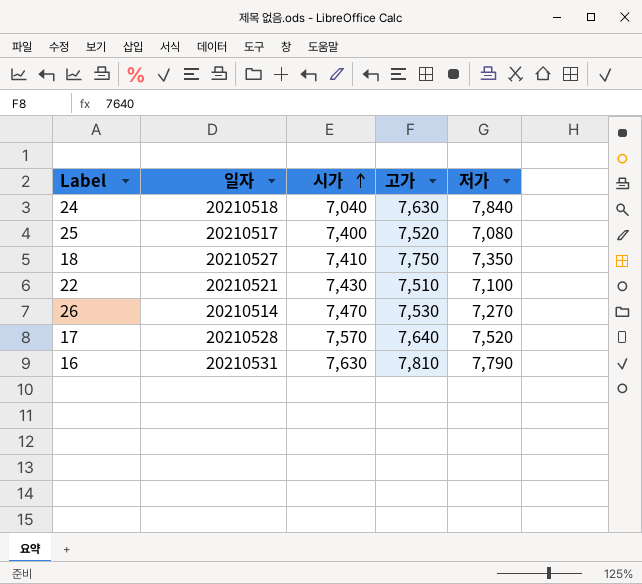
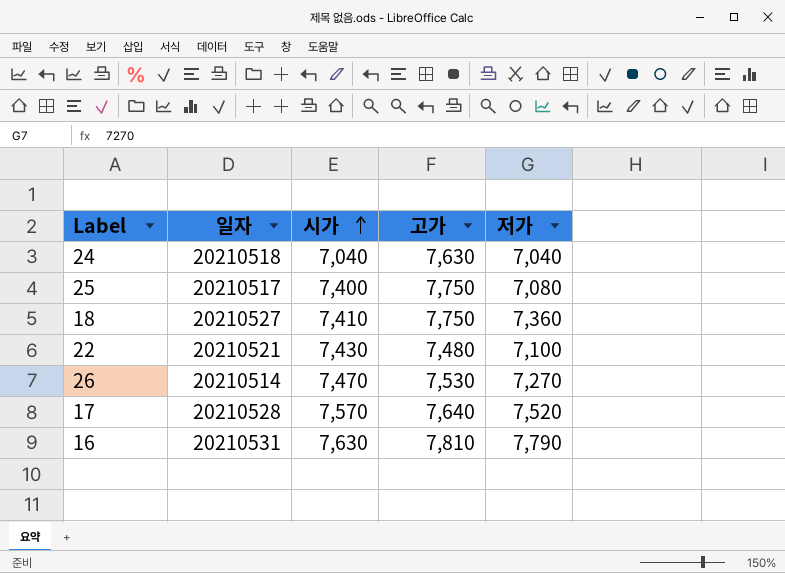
24 | 저가: 7,840 -> 7,040
25 | 고가: 7,520 -> 7,750
18 | 저가: 7,350 -> 7,360
22 | 고가: 7,510 -> 7,480

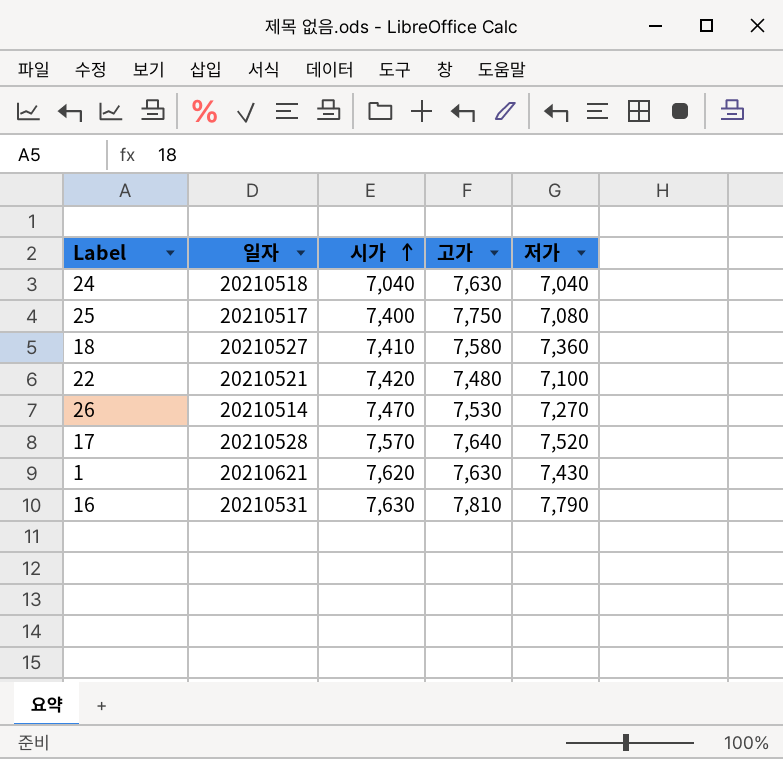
18 | 고가: 7,750 -> 7,580
22 | 시가: 7,430 -> 7,420
row 1: none -> 20210621 | 7,620 | 7,630 | 7,430

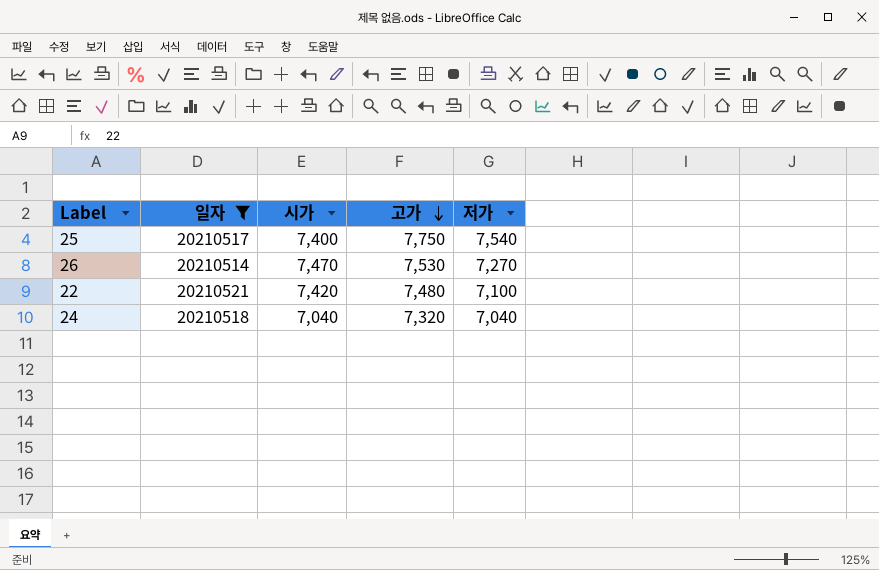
filter: none -> 일자 <= 20210521
row order: 시가 ascending -> 고가 descending
25 | 저가: 7,080 -> 7,540
24 | 고가: 7,630 -> 7,320

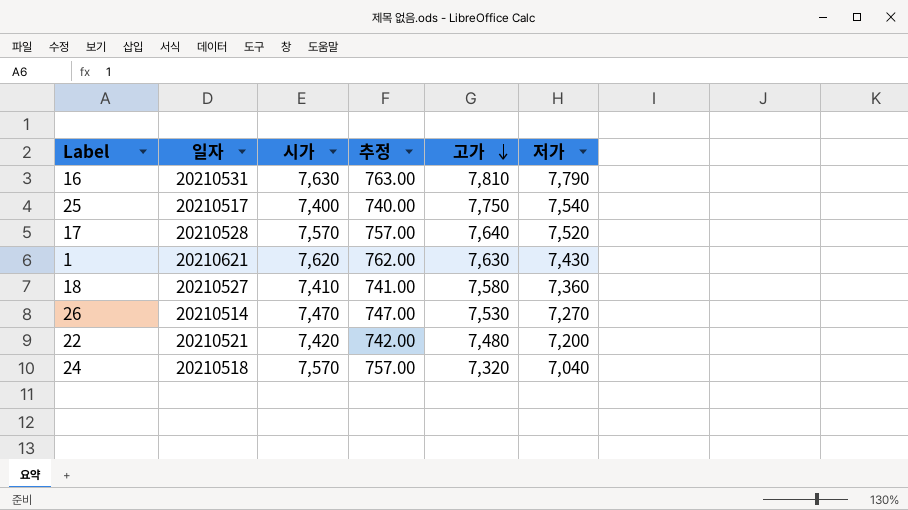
filter: 일자 <= 20210521 -> none
column 추정 | formula: none -> [시가] * 0.1
22 | 저가: 7,100 -> 7,200
24 | 시가: 7,040 -> 7,570

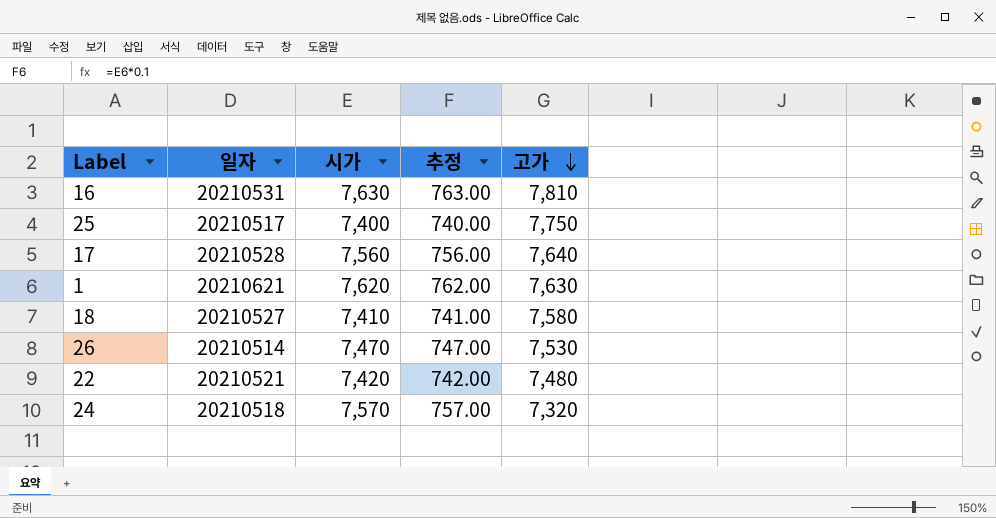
column 저가 | position: 6 -> none
17 | 시가: 7,570 -> 7,560
17 | 추정: 757.00 -> 756.00

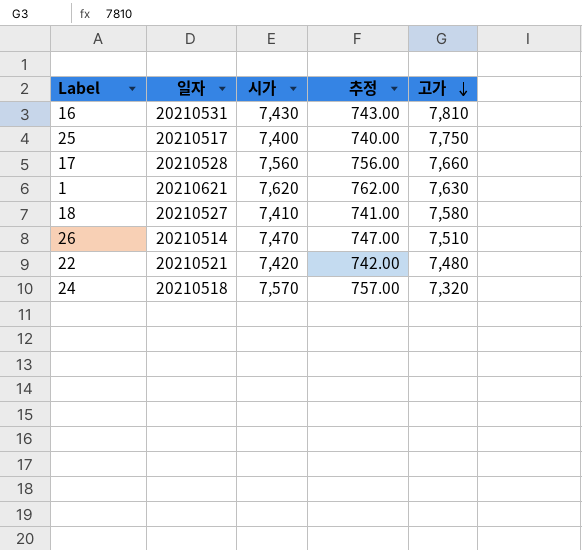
16 | 시가: 7,630 -> 7,430
16 | 추정: 763.00 -> 743.00
17 | 고가: 7,640 -> 7,660
26 | 고가: 7,530 -> 7,510

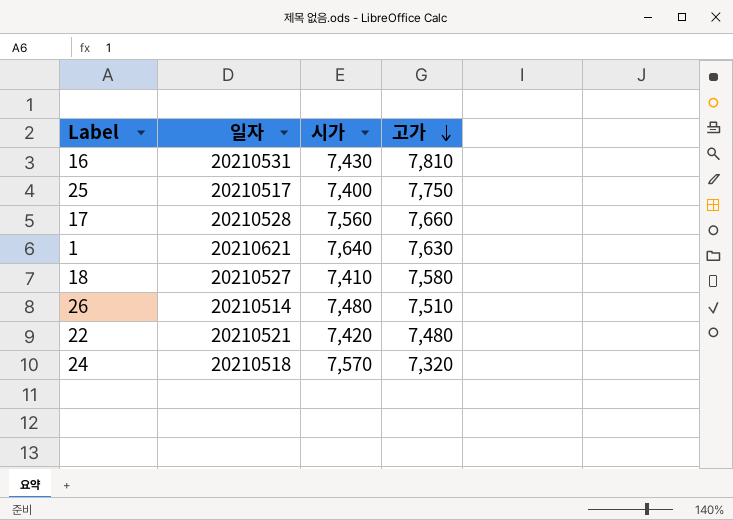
column 추정 | formula: [시가] * 0.1 -> none
1 | 시가: 7,620 -> 7,640
26 | 시가: 7,470 -> 7,480

